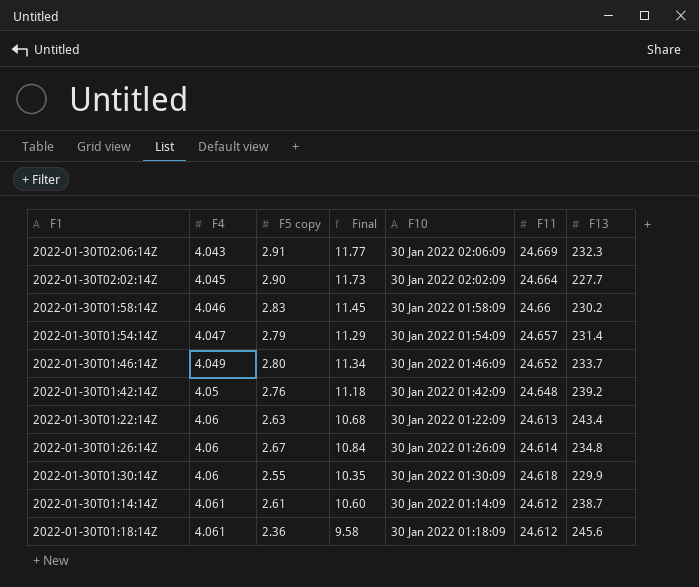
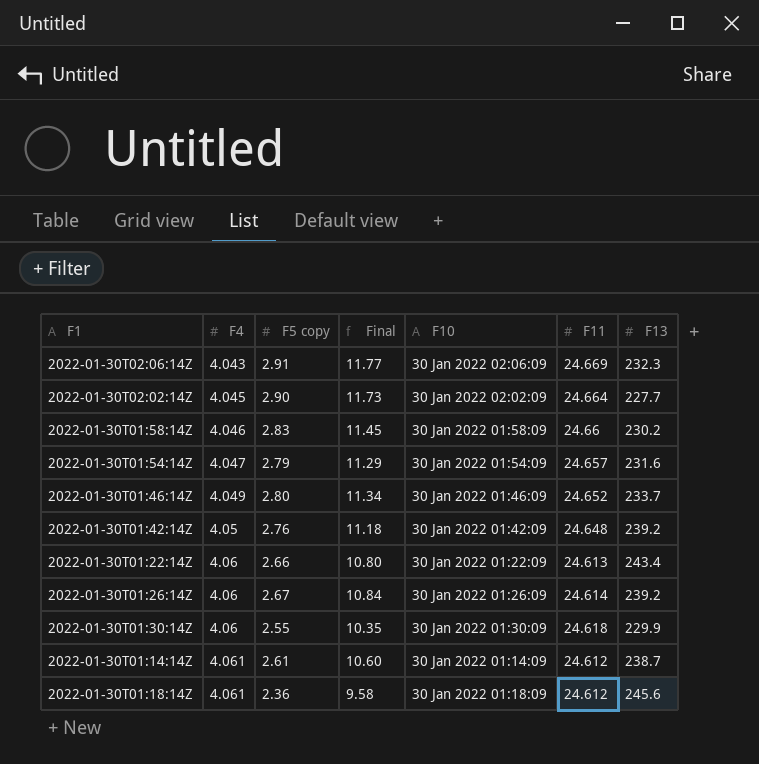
2022-01-30T01:54:14Z | F13: 231.4 -> 231.6
2022-01-30T01:22:14Z | F5 copy: 2.63 -> 2.66
2022-01-30T01:22:14Z | Final: 10.68 -> 10.80
2022-01-30T01:26:14Z | F13: 234.8 -> 239.2

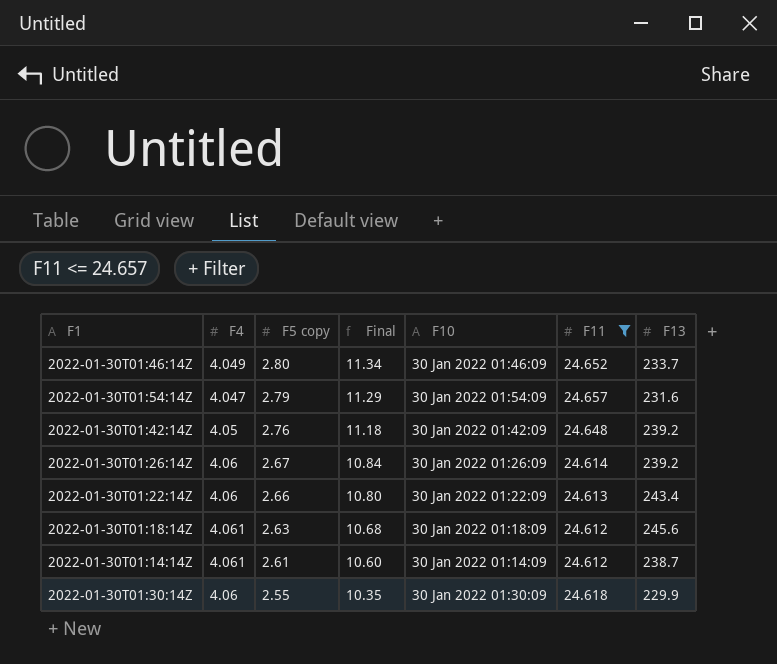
filter: none -> F11 <= 24.657
row order: F4 ascending -> F5 copy descending
2022-01-30T01:18:14Z | F5 copy: 2.36 -> 2.63
2022-01-30T01:18:14Z | Final: 9.58 -> 10.68

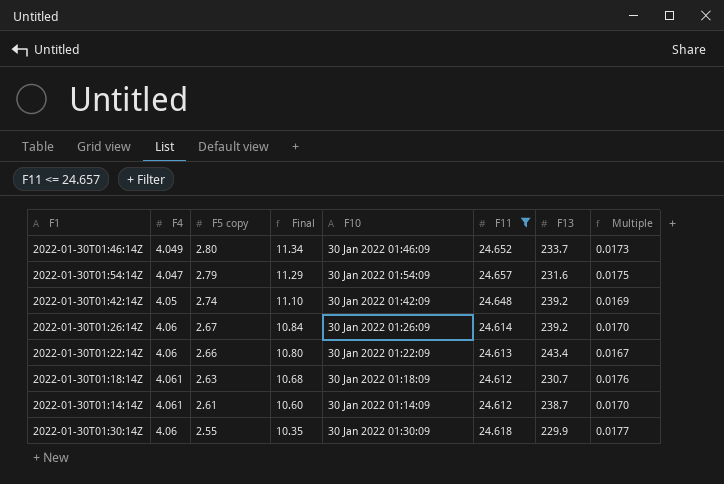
column Multiple | formula: none -> [F4] / [F13]
2022-01-30T01:42:14Z | F5 copy: 2.76 -> 2.74
2022-01-30T01:42:14Z | Final: 11.18 -> 11.10
2022-01-30T01:18:14Z | F13: 245.6 -> 230.7

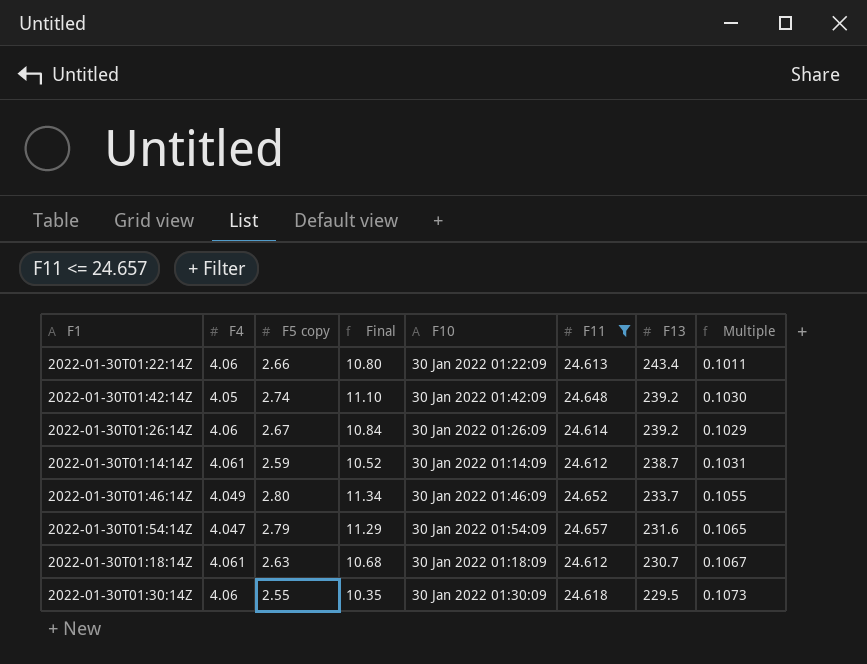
row order: F5 copy descending -> F13 descending
column Multiple | formula: [F4] / [F13] -> [F11] / [F13]
2022-01-30T01:14:14Z | F5 copy: 2.61 -> 2.59
2022-01-30T01:14:14Z | Final: 10.60 -> 10.52
2022-01-30T01:30:14Z | F13: 229.9 -> 229.5

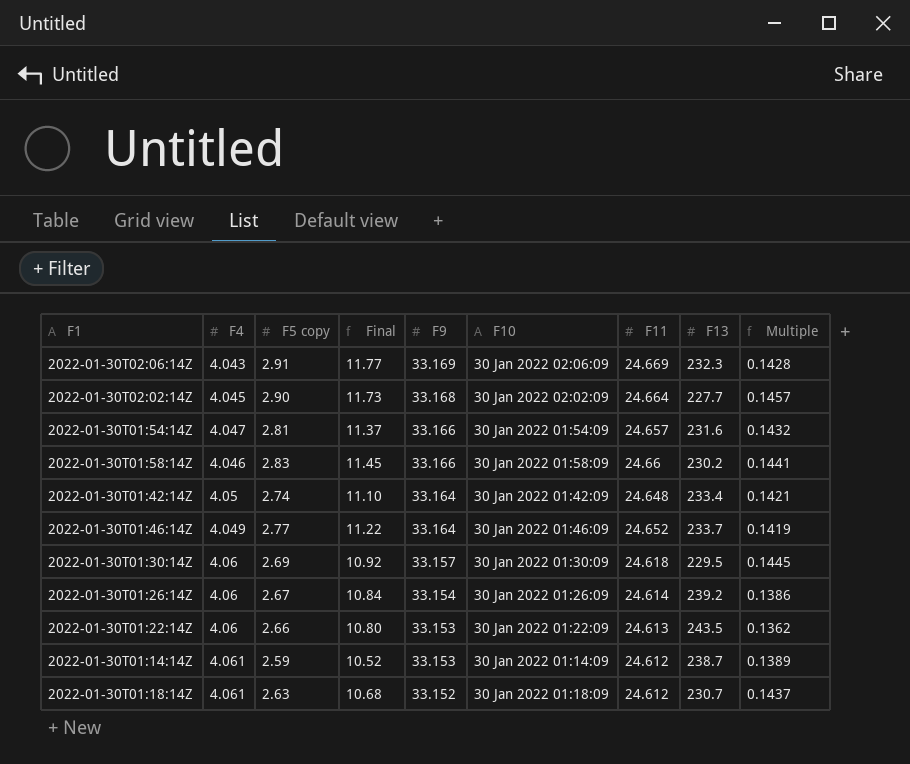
filter: F11 <= 24.657 -> none
row order: F13 descending -> F9 descending
column F9 | position: none -> 5
column Multiple | formula: [F11] / [F13] -> [F9] / [F13]
2022-01-30T01:54:14Z | F5 copy: 2.79 -> 2.81
2022-01-30T01:54:14Z | Final: 11.29 -> 11.37
2022-01-30T01:42:14Z | F13: 239.2 -> 233.4
2022-01-30T01:46:14Z | F5 copy: 2.80 -> 2.77
2022-01-30T01:46:14Z | Final: 11.34 -> 11.22
2022-01-30T01:30:14Z | F5 copy: 2.55 -> 2.69
2022-01-30T01:30:14Z | Final: 10.35 -> 10.92
2022-01-30T01:22:14Z | F13: 243.4 -> 243.5

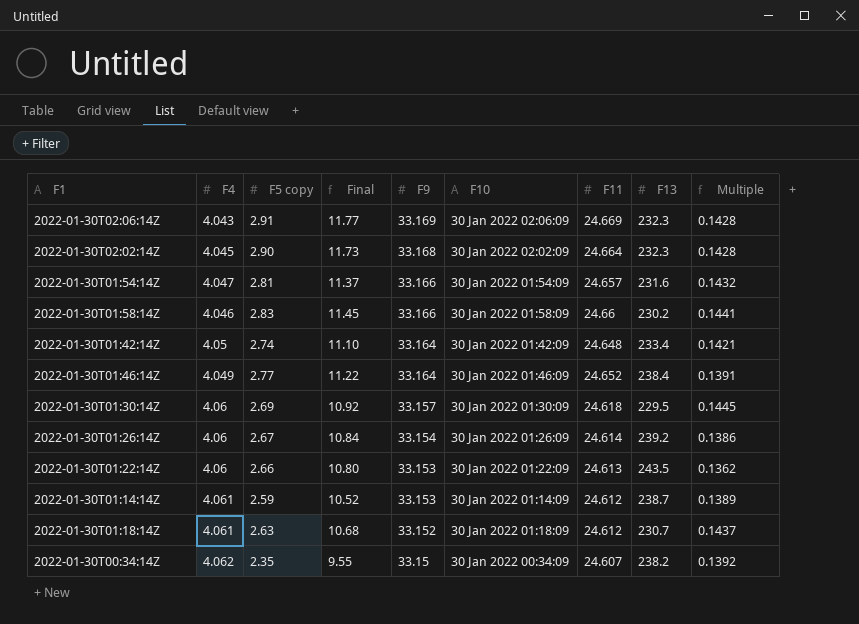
2022-01-30T02:02:14Z | F13: 227.7 -> 232.3
2022-01-30T02:02:14Z | Multiple: 0.1457 -> 0.1428
2022-01-30T01:46:14Z | F13: 233.7 -> 238.4
2022-01-30T01:46:14Z | Multiple: 0.1419 -> 0.1391
row 2022-01-30T00:34:14Z: none -> 4.062 | 2.35 | 9.55 | 33.15 | 30 Jan 2022 00:34:09 | 24.607 | 238.2 | 0.1392

